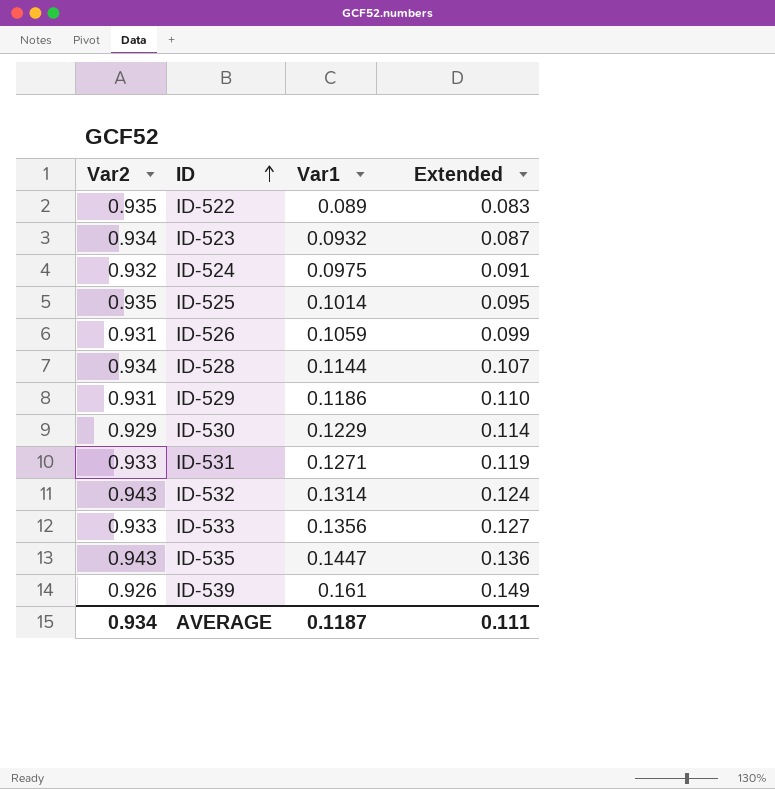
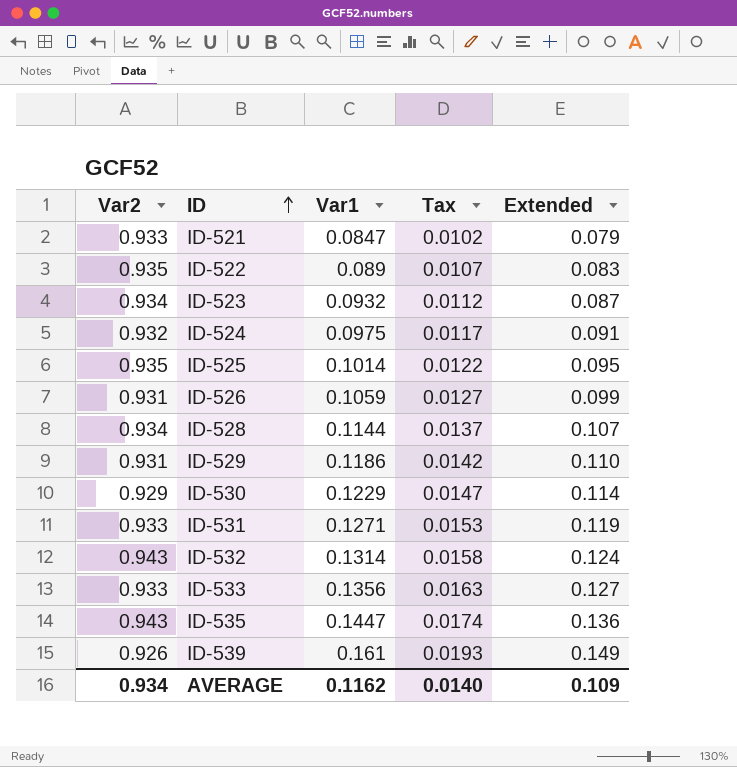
column Tax | formula: none -> [Var1] * 0.12
row ID-521: none -> 0.933 | 0.0847 | 0.0102 | 0.079
AVERAGE | Var1: 0.1187 -> 0.1162
AVERAGE | Extended: 0.111 -> 0.109

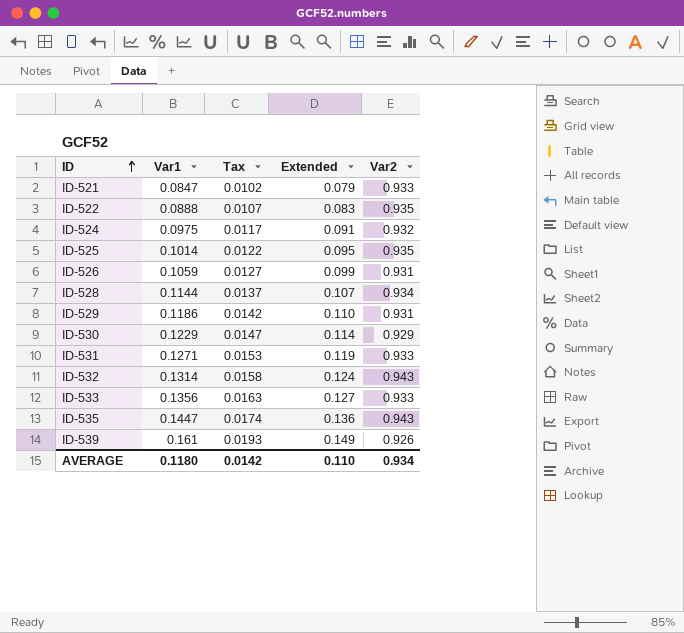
column Var2 | position: 1 -> 5
row ID-523: 0.934 | 0.0932 | 0.0112 | 0.087 -> none
ID-522 | Var1: 0.089 -> 0.0888
AVERAGE | Var1: 0.1162 -> 0.1180
AVERAGE | Tax: 0.0140 -> 0.0142
AVERAGE | Extended: 0.109 -> 0.110

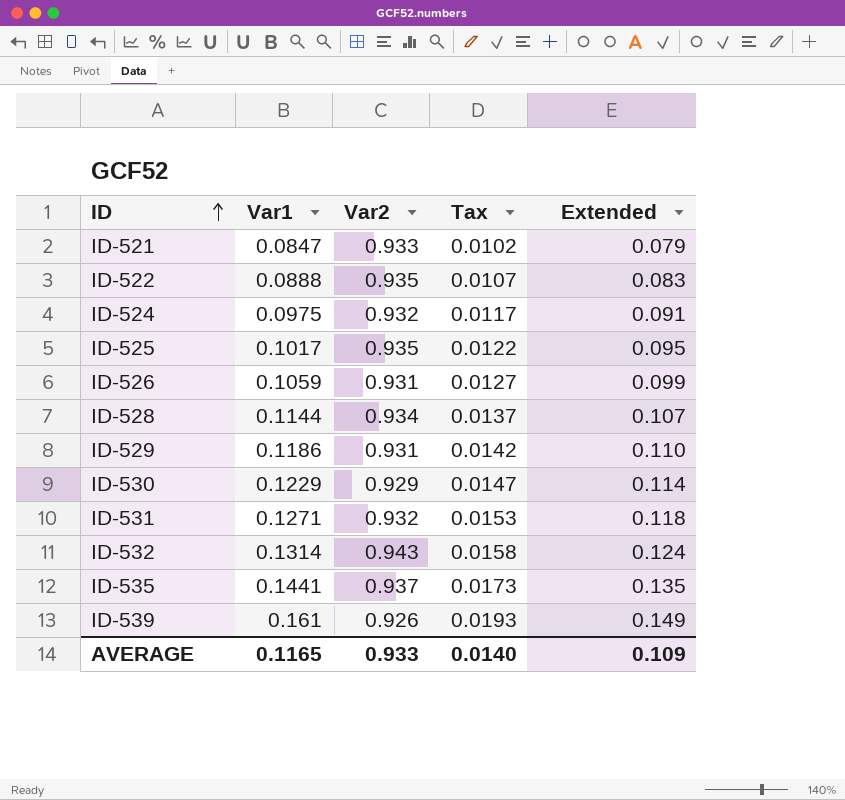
column Var2 | position: 5 -> 3
row ID-533: 0.1356 | 0.0163 | 0.127 | 0.933 -> none
ID-525 | Var1: 0.1014 -> 0.1017
ID-531 | Var2: 0.933 -> 0.932
ID-531 | Extended: 0.119 -> 0.118
ID-535 | Var1: 0.1447 -> 0.1441
ID-535 | Var2: 0.943 -> 0.937
ID-535 | Tax: 0.0174 -> 0.0173
ID-535 | Extended: 0.136 -> 0.135
AVERAGE | Var1: 0.1180 -> 0.1165
AVERAGE | Var2: 0.934 -> 0.933
AVERAGE | Tax: 0.0142 -> 0.0140
AVERAGE | Extended: 0.110 -> 0.109

